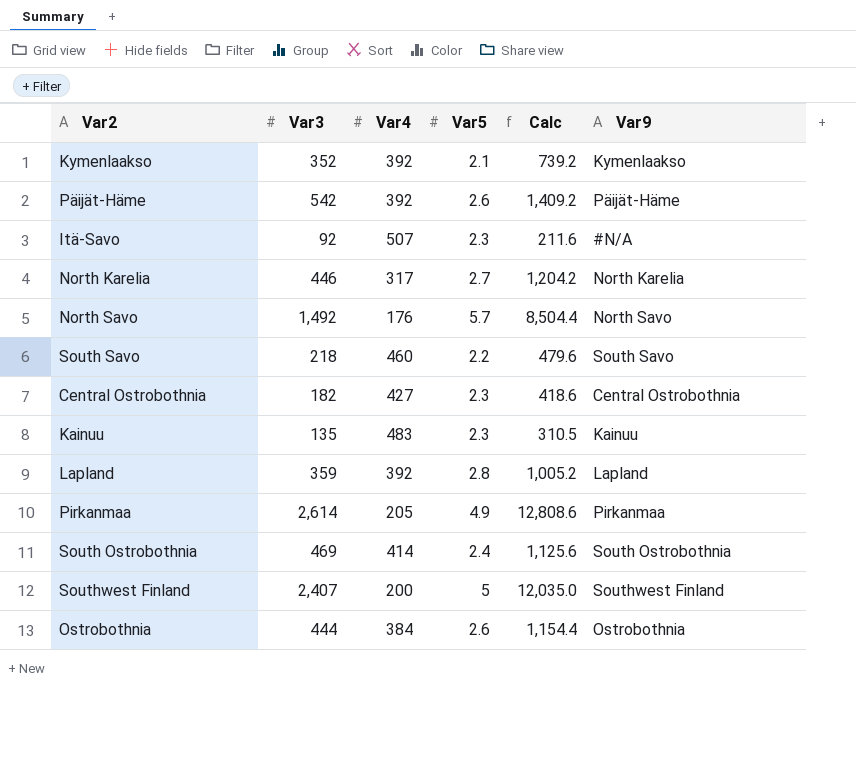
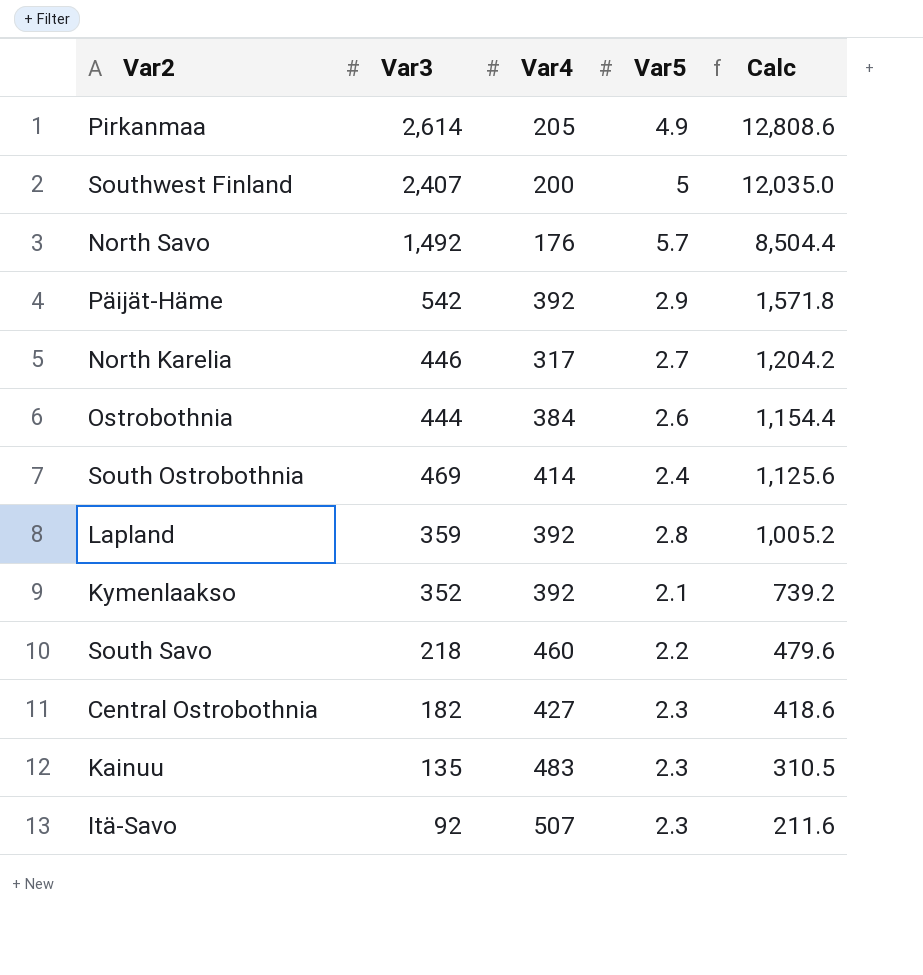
row order: none -> Calc descending
column Var9 | position: 6 -> none
Päijät-Häme | Var5: 2.6 -> 2.9
Päijät-Häme | Calc: 1,409.2 -> 1,571.8

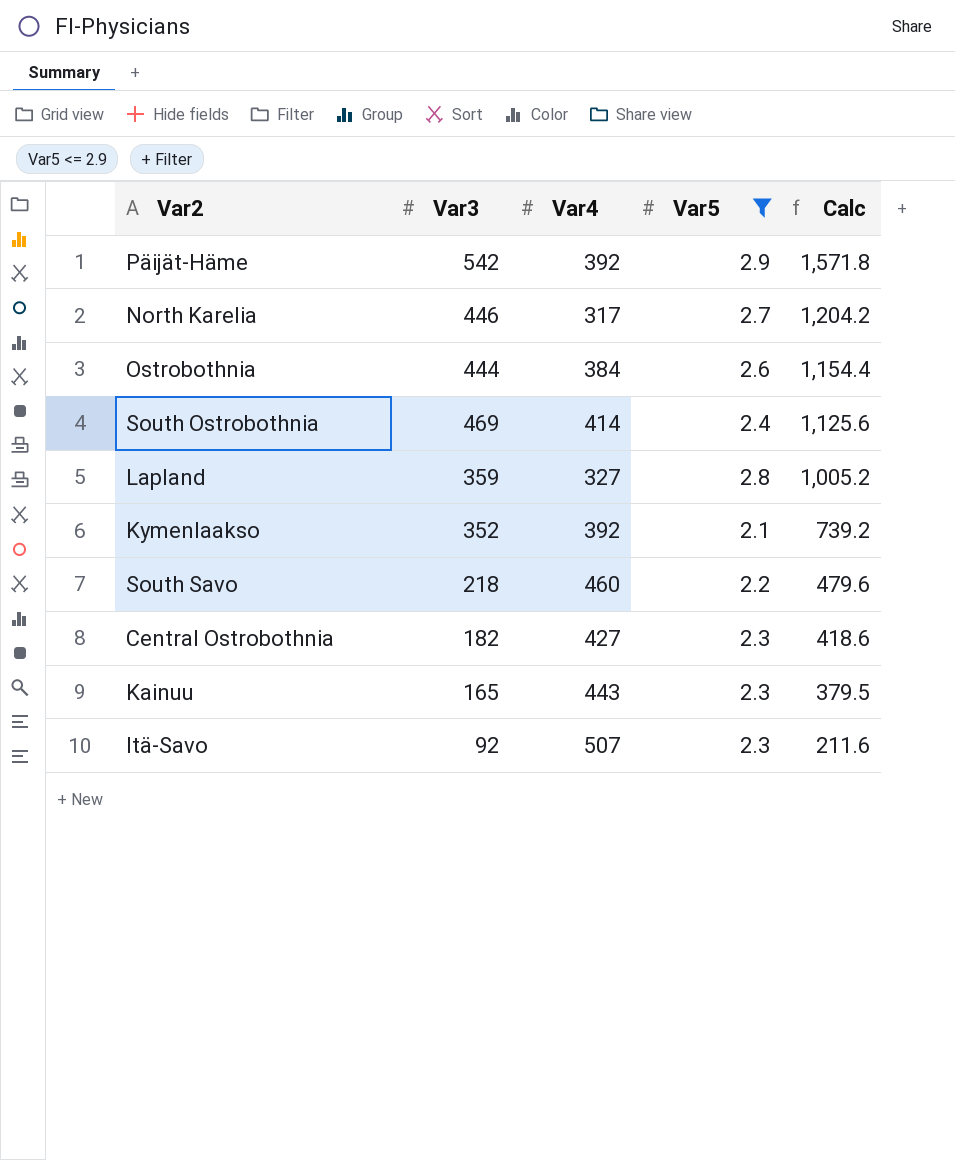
filter: none -> Var5 <= 2.9
Lapland | Var4: 392 -> 327
Kainuu | Var3: 135 -> 165
Kainuu | Var4: 483 -> 443
Kainuu | Calc: 310.5 -> 379.5

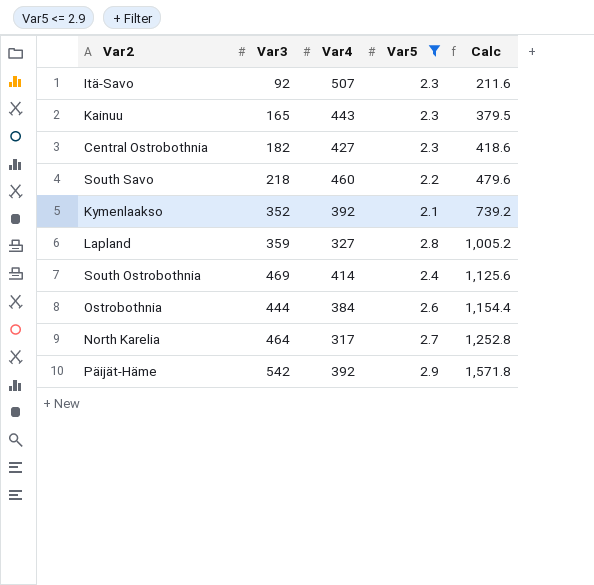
row order: Calc descending -> Calc ascending
North Karelia | Var3: 446 -> 464
North Karelia | Calc: 1,204.2 -> 1,252.8

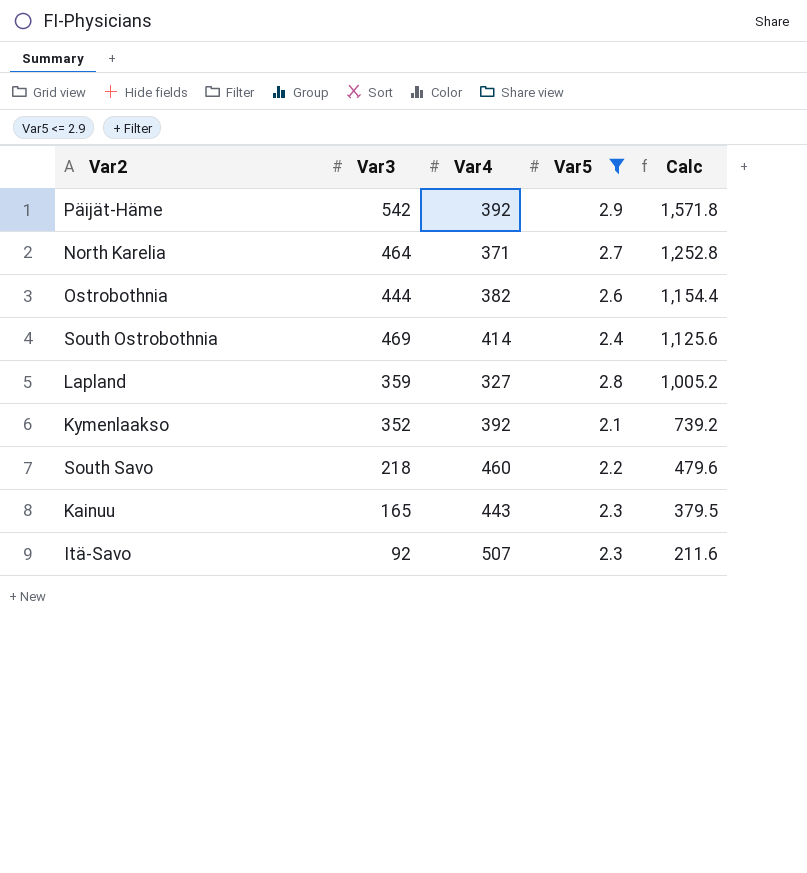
row order: Calc ascending -> Calc descending
row Central Ostrobothnia: 182 | 427 | 2.3 | 418.6 -> none
North Karelia | Var4: 317 -> 371
Ostrobothnia | Var4: 384 -> 382

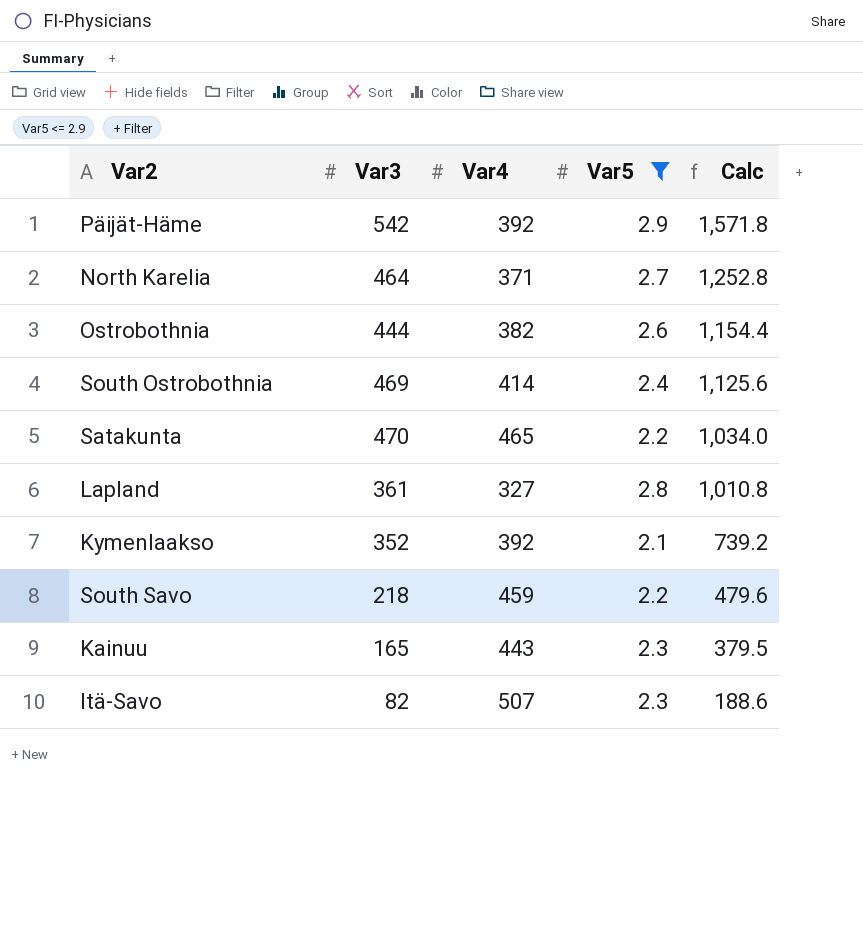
row Satakunta: none -> 470 | 465 | 2.2 | 1,034.0
Lapland | Var3: 359 -> 361
Lapland | Calc: 1,005.2 -> 1,010.8
South Savo | Var4: 460 -> 459
Itä-Savo | Var3: 92 -> 82
Itä-Savo | Calc: 211.6 -> 188.6

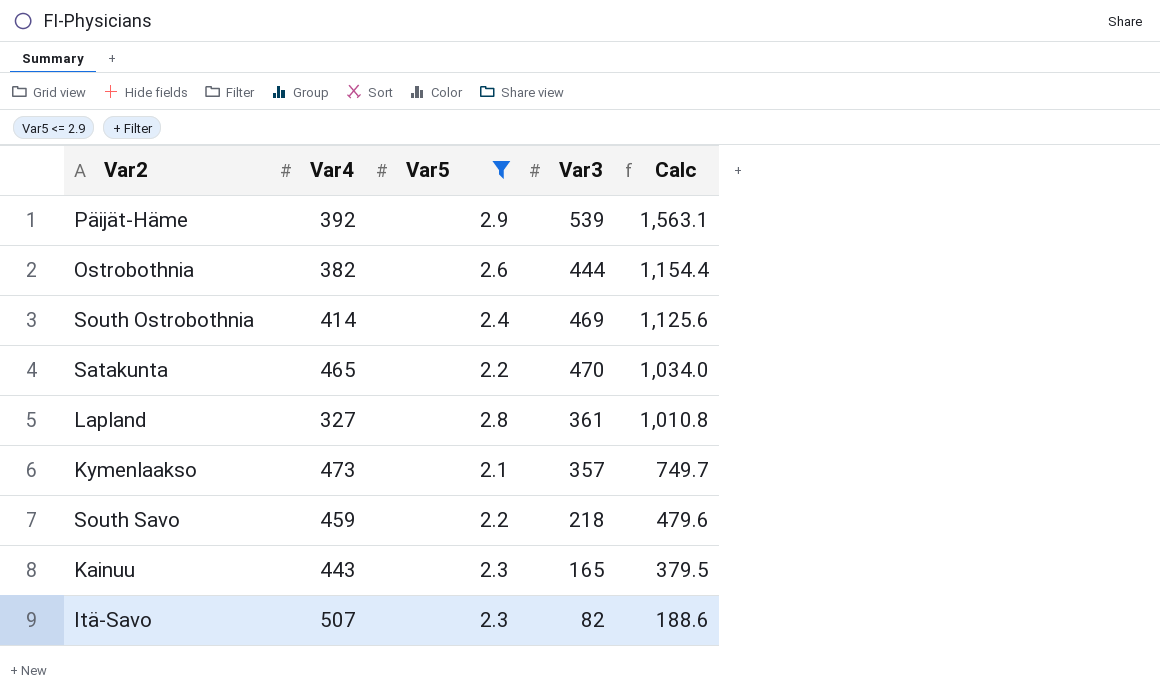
column Var3 | position: 2 -> 4
row North Karelia: 464 | 371 | 2.7 | 1,252.8 -> none
Päijät-Häme | Var3: 542 -> 539
Päijät-Häme | Calc: 1,571.8 -> 1,563.1
Kymenlaakso | Var4: 392 -> 473
Kymenlaakso | Var3: 352 -> 357
Kymenlaakso | Calc: 739.2 -> 749.7

